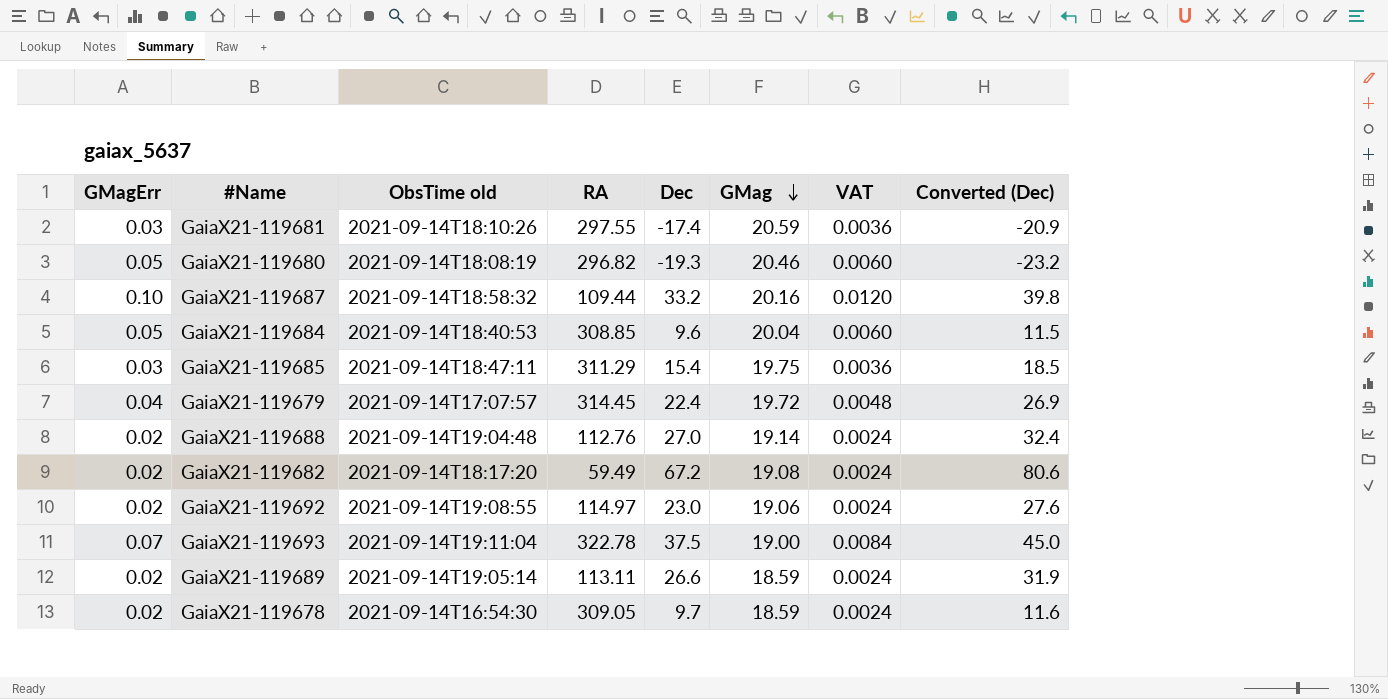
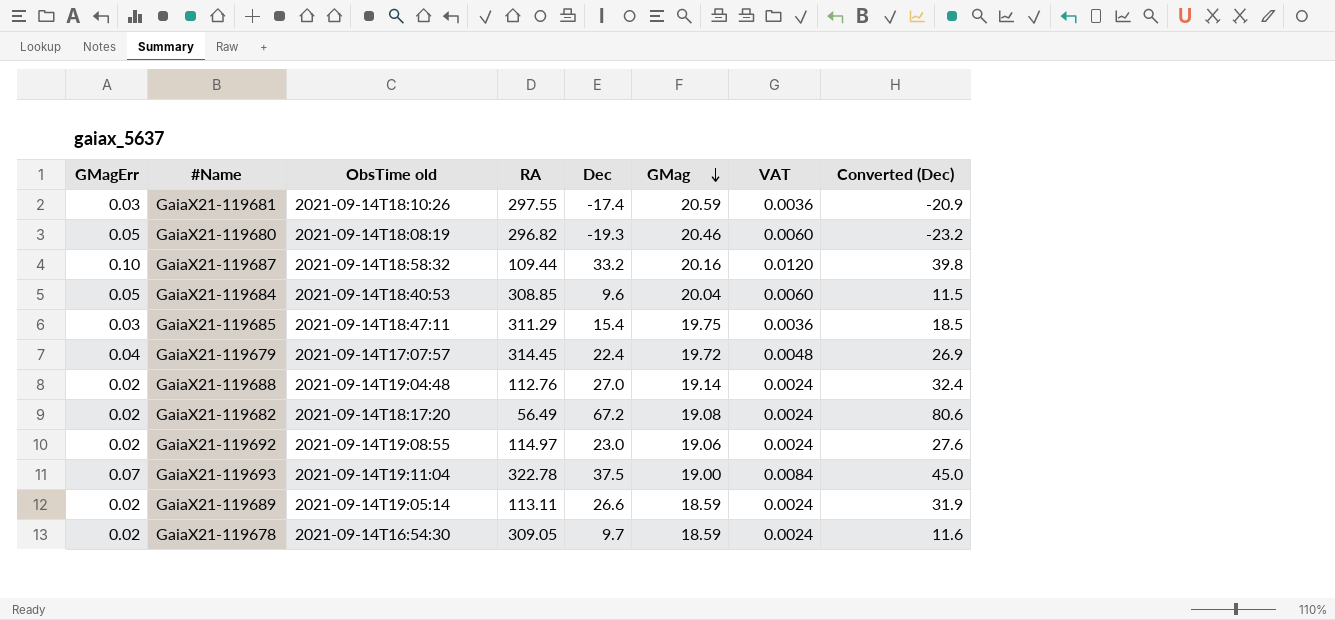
GaiaX21-119682 | RA: 59.49 -> 56.49

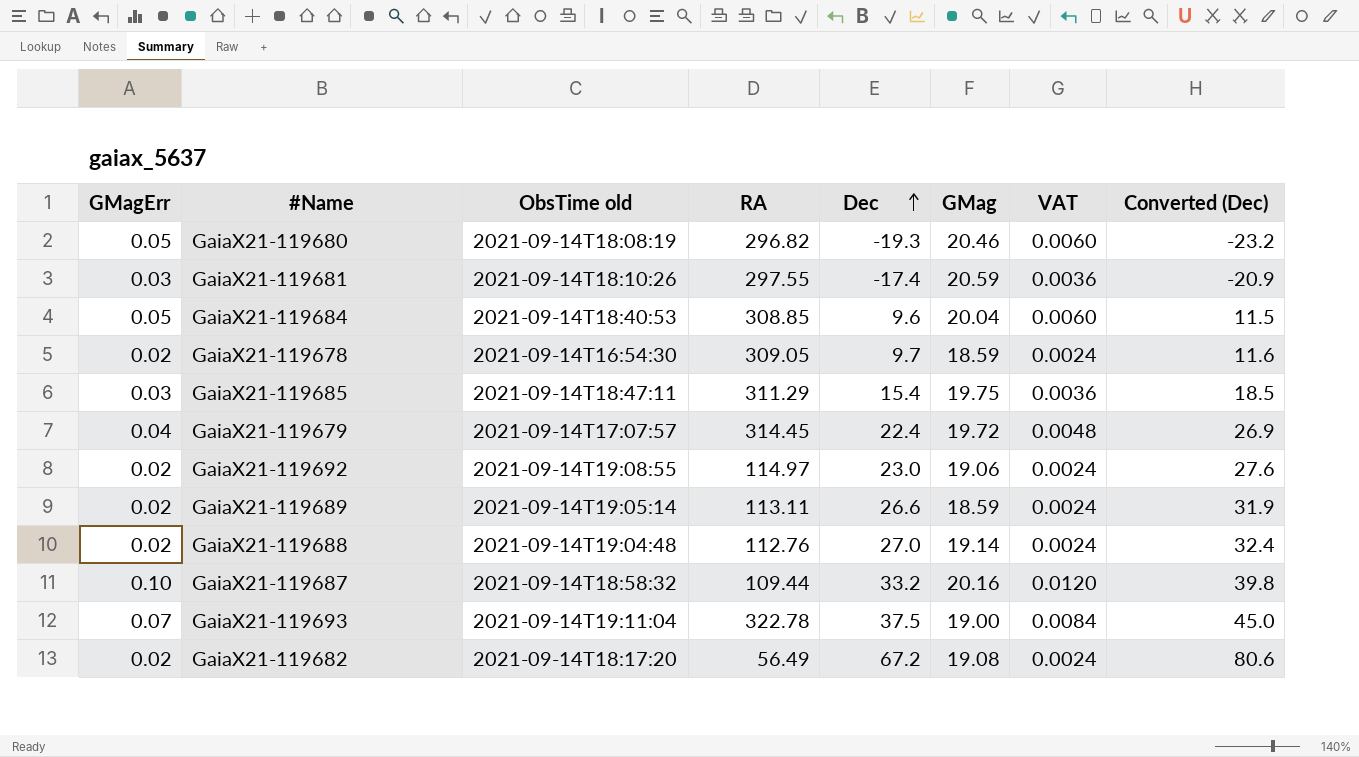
row order: GMag descending -> Dec ascending

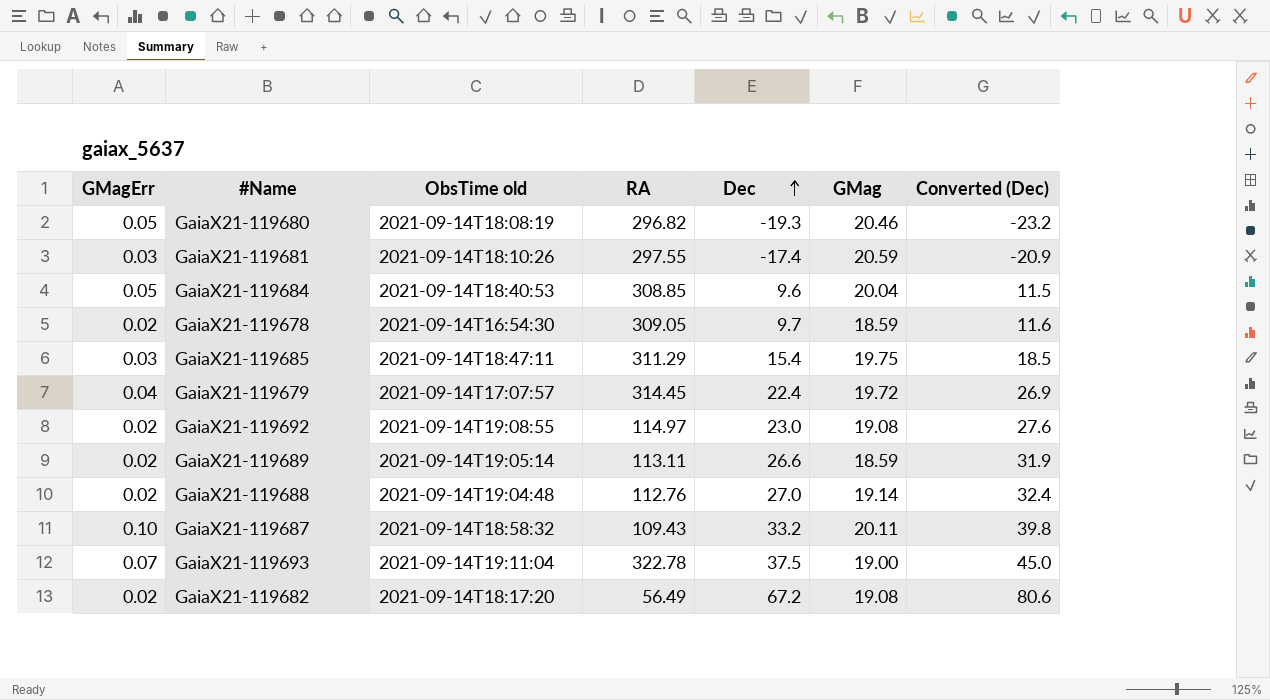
column VAT | formula: [GMagErr] * 0.12 -> none
GaiaX21-119692 | GMag: 19.06 -> 19.08
GaiaX21-119687 | RA: 109.44 -> 109.43
GaiaX21-119687 | GMag: 20.16 -> 20.11

